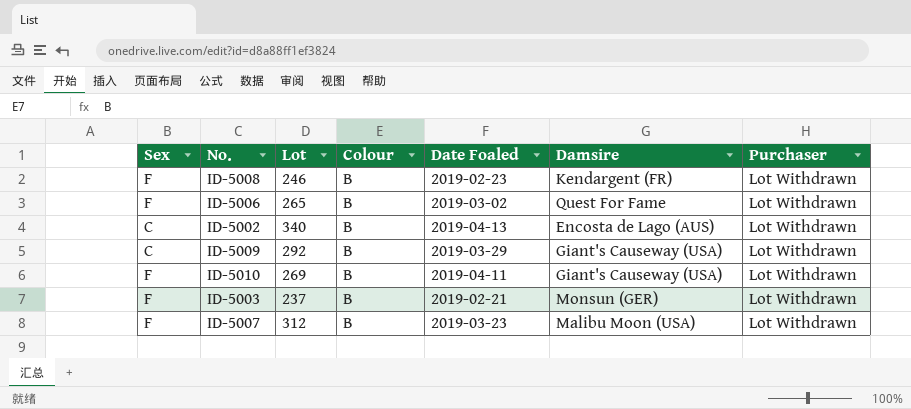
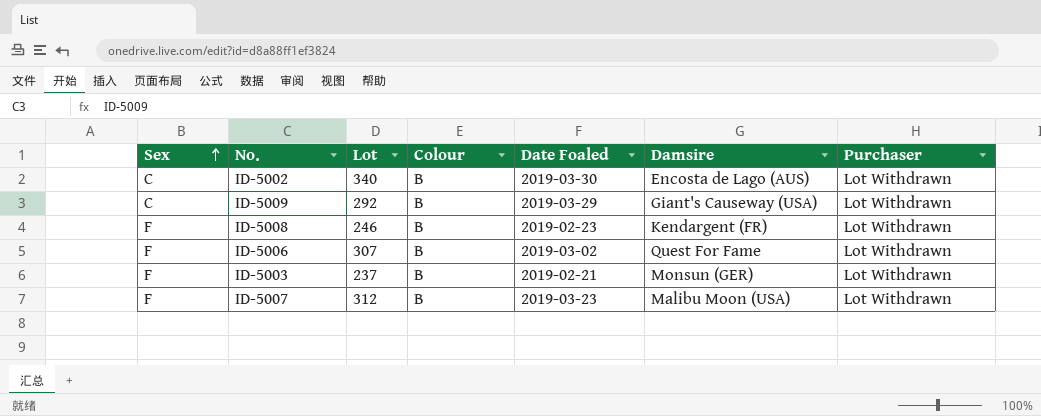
row order: none -> Sex ascending
row ID-5010: F | 269 | B | 2019-04-11 | Giant's Causeway (USA) | Lot Withdrawn -> none
ID-5002 | Date Foaled: 2019-04-13 -> 2019-03-30
ID-5006 | Lot: 265 -> 307

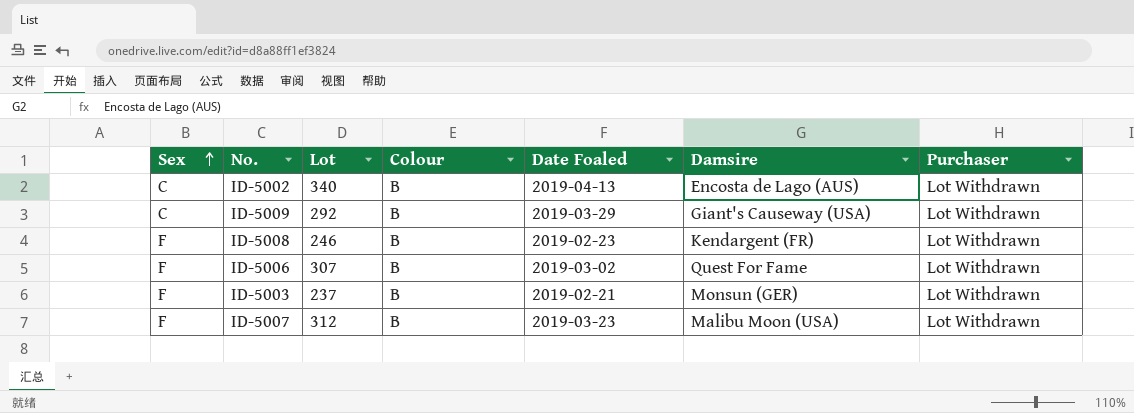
ID-5002 | Date Foaled: 2019-03-30 -> 2019-04-13

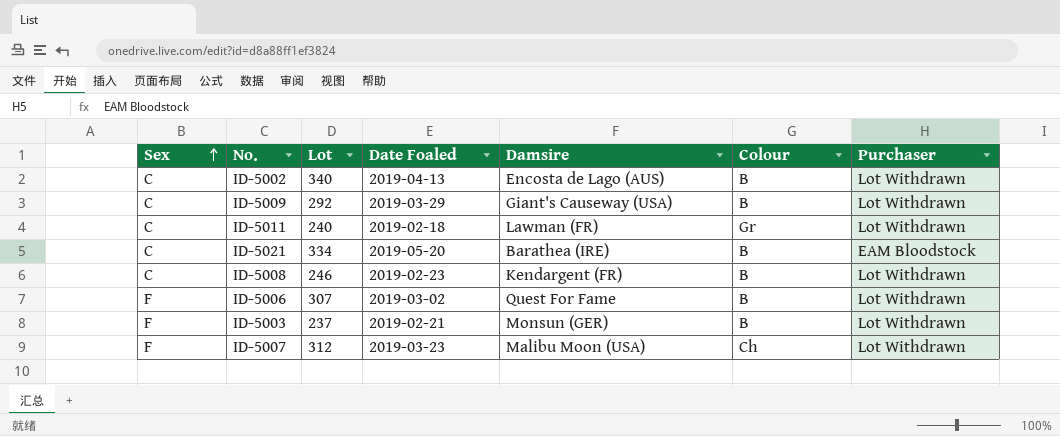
column Colour | position: 4 -> 6
row ID-5011: none -> C | 240 | 2019-02-18 | Lawman (FR) | Gr | Lot Withdrawn
row ID-5021: none -> C | 334 | 2019-05-20 | Barathea (IRE) | B | EAM Bloodstock
ID-5008 | Sex: F -> C
ID-5007 | Colour: B -> Ch

